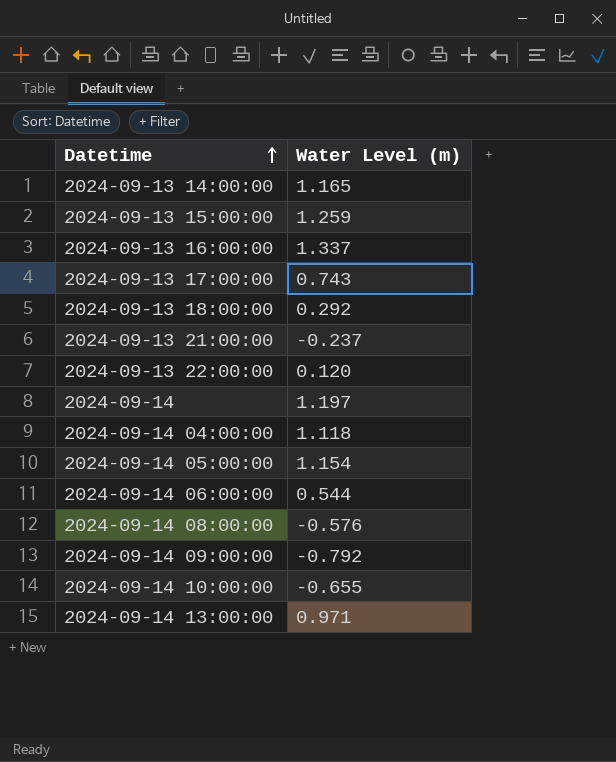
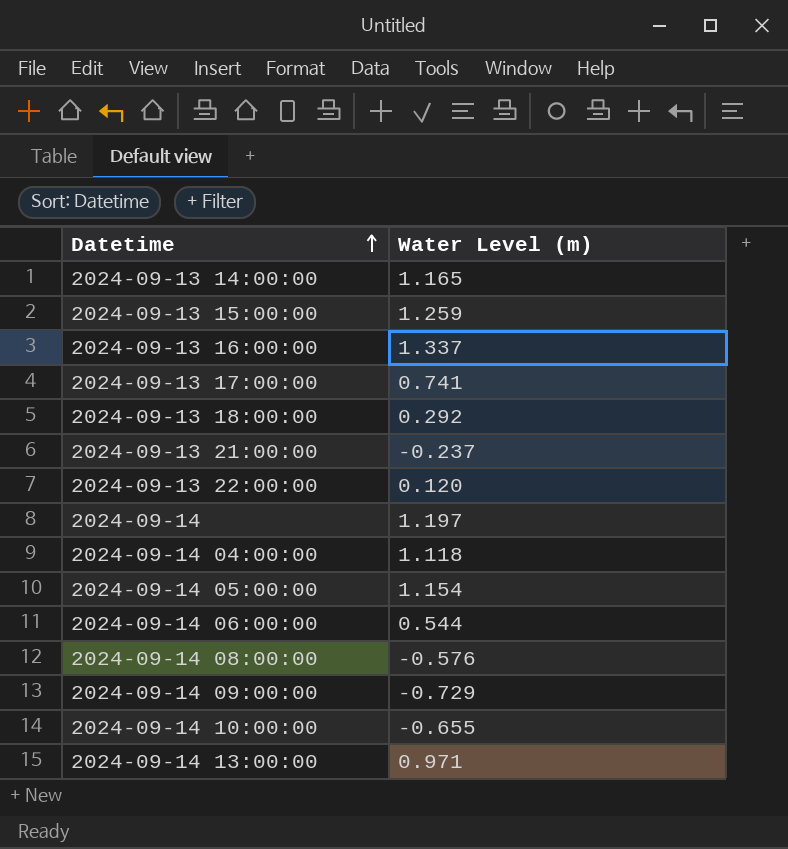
2024-09-13 17:00:00 | Water Level (m): 0.743 -> 0.741
2024-09-14 09:00:00 | Water Level (m): -0.792 -> -0.729

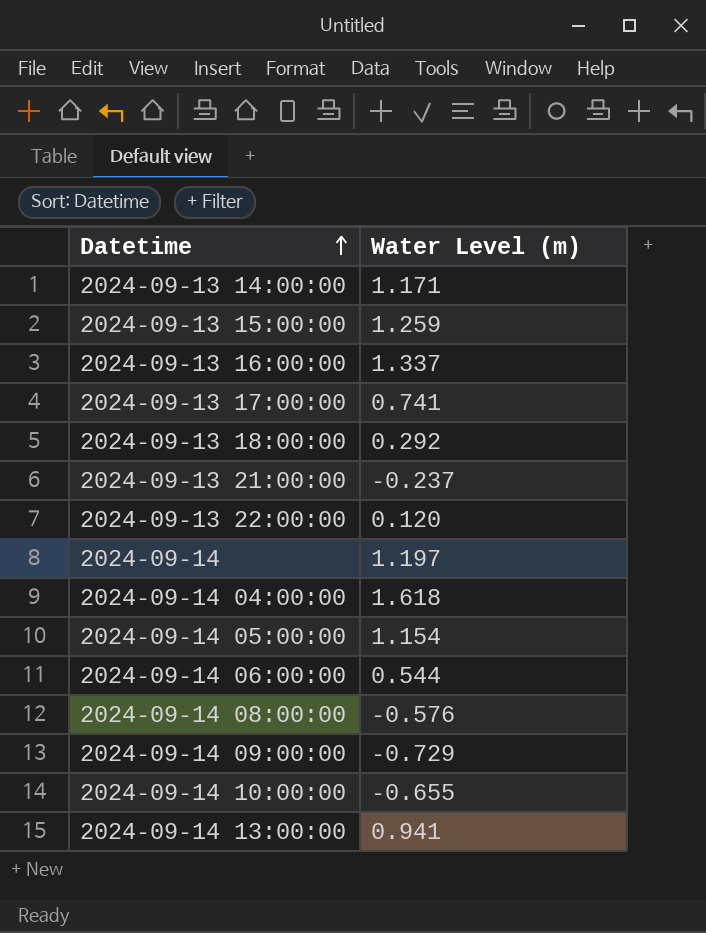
2024-09-13 14:00:00 | Water Level (m): 1.165 -> 1.171
2024-09-14 04:00:00 | Water Level (m): 1.118 -> 1.618
2024-09-14 13:00:00 | Water Level (m): 0.971 -> 0.941

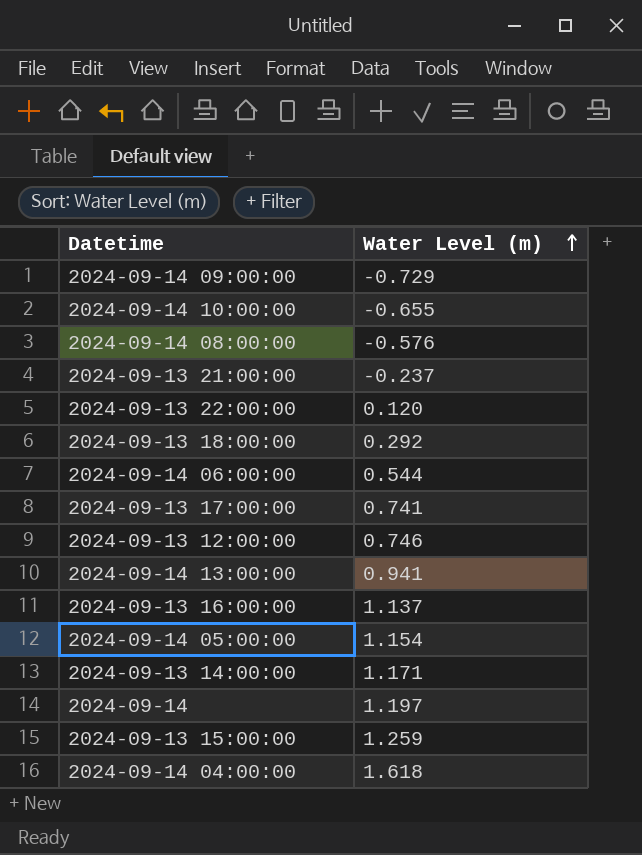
row order: Datetime ascending -> Water Level (m) ascending
row 2024-09-13 12:00:00: none -> 0.746
2024-09-13 16:00:00 | Water Level (m): 1.337 -> 1.137

